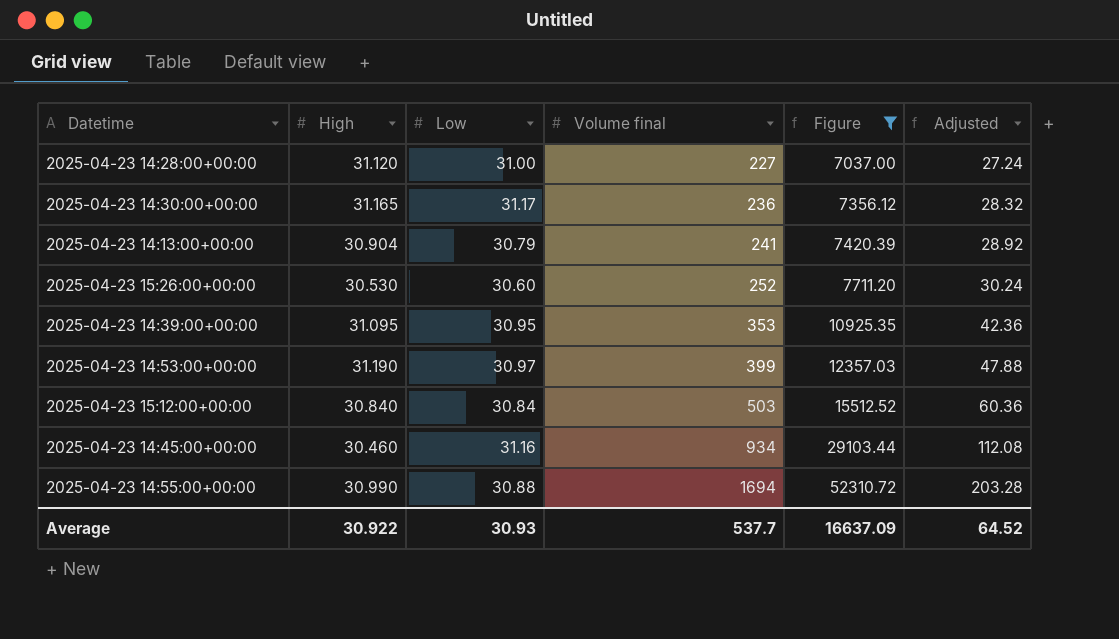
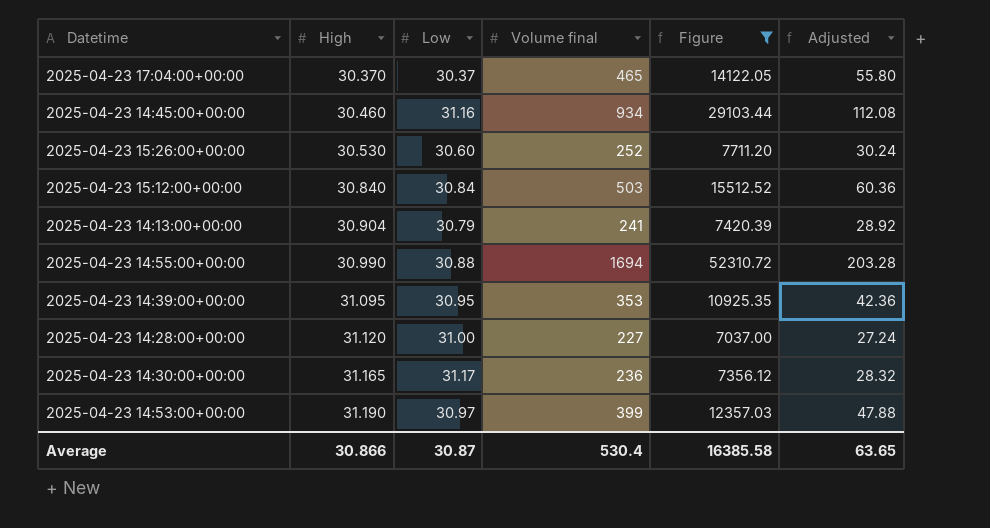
row order: Volume final ascending -> High ascending
row 2025-04-23 17:04:00+00:00: none -> 30.370 | 30.37 | 465 | 14122.05 | 55.80
Average | High: 30.922 -> 30.866
Average | Low: 30.93 -> 30.87
Average | Volume final: 537.7 -> 530.4
Average | Figure: 16637.09 -> 16385.58
Average | Adjusted: 64.52 -> 63.65

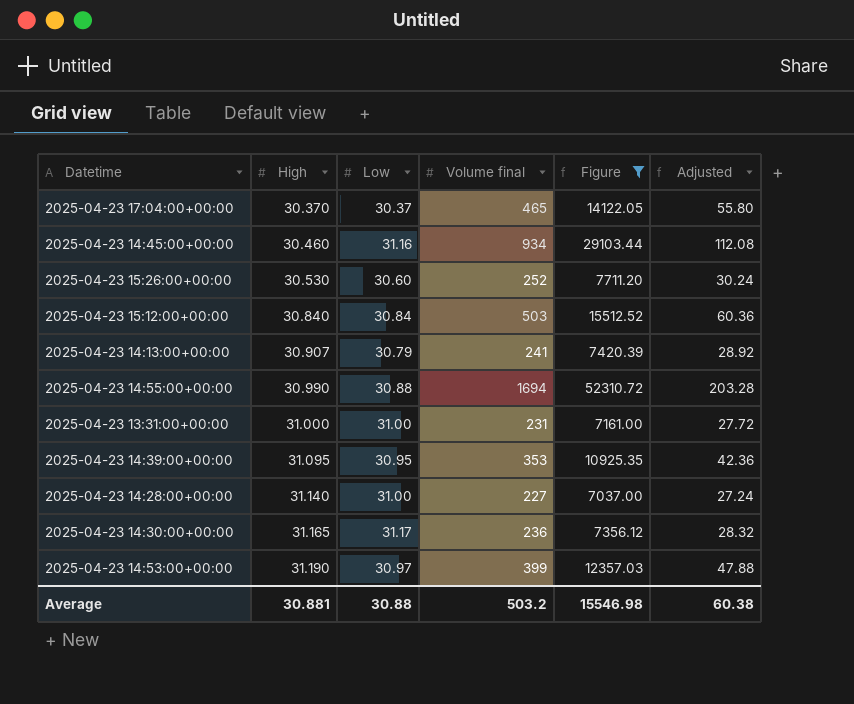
2025-04-23 14:13:00+00:00 | High: 30.904 -> 30.907
row 2025-04-23 13:31:00+00:00: none -> 31.000 | 31.00 | 231 | 7161.00 | 27.72
2025-04-23 14:28:00+00:00 | High: 31.120 -> 31.140
Average | High: 30.866 -> 30.881
Average | Low: 30.87 -> 30.88
Average | Volume final: 530.4 -> 503.2
Average | Figure: 16385.58 -> 15546.98
Average | Adjusted: 63.65 -> 60.38

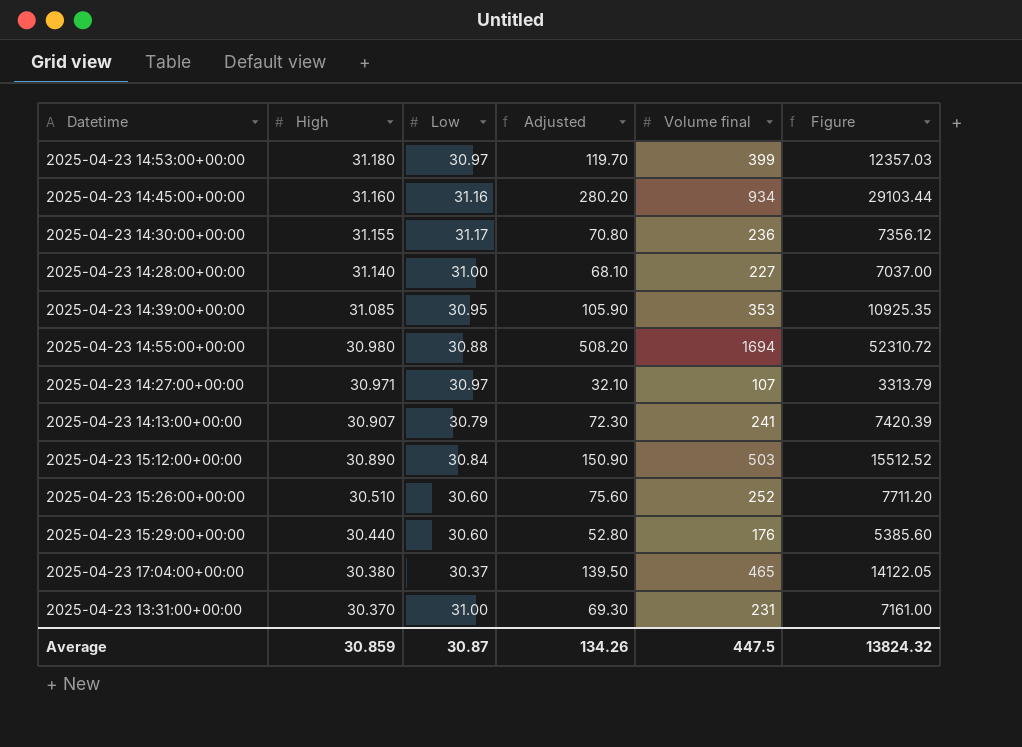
filter: Figure >= 7037.00 -> none
row order: High ascending -> High descending
column Adjusted | formula: [Volume final] * 0.12 -> [Volume final] * 0.3
column Adjusted | position: 6 -> 4
2025-04-23 14:53:00+00:00 | High: 31.190 -> 31.180
2025-04-23 14:45:00+00:00 | High: 30.460 -> 31.160
2025-04-23 14:30:00+00:00 | High: 31.165 -> 31.155
2025-04-23 14:39:00+00:00 | High: 31.095 -> 31.085
2025-04-23 14:55:00+00:00 | High: 30.990 -> 30.980
2025-04-23 15:12:00+00:00 | High: 30.840 -> 30.890
2025-04-23 15:26:00+00:00 | High: 30.530 -> 30.510
2025-04-23 17:04:00+00:00 | High: 30.370 -> 30.380
2025-04-23 13:31:00+00:00 | High: 31.000 -> 30.370
Average | High: 30.881 -> 30.859
Average | Low: 30.88 -> 30.87
Average | Adjusted: 60.38 -> 134.26
Average | Volume final: 503.2 -> 447.5
Average | Figure: 15546.98 -> 13824.32

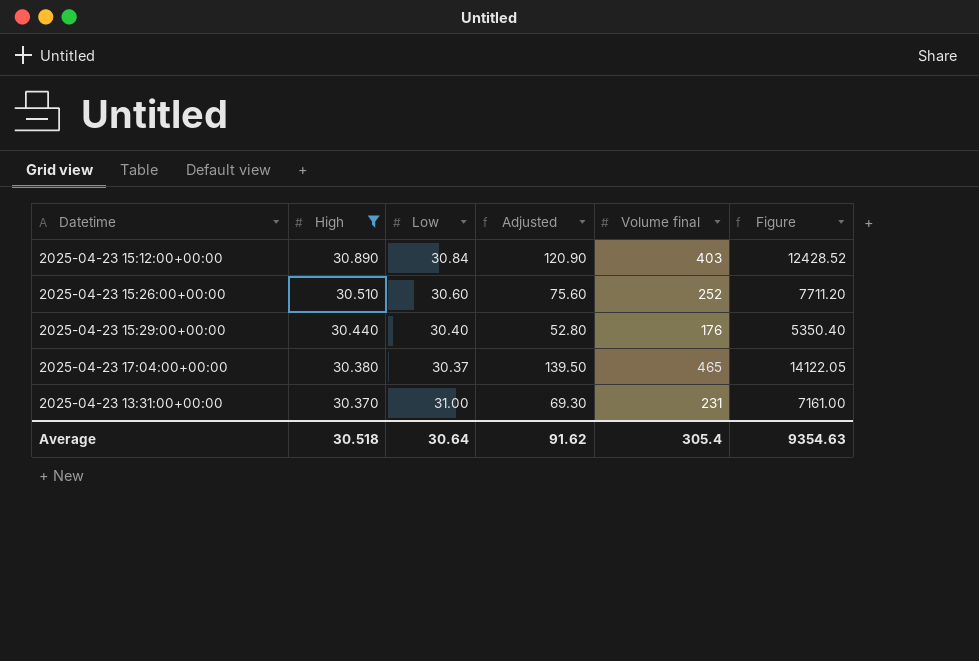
filter: none -> High <= 30.890
2025-04-23 15:12:00+00:00 | Adjusted: 150.90 -> 120.90
2025-04-23 15:12:00+00:00 | Volume final: 503 -> 403
2025-04-23 15:12:00+00:00 | Figure: 15512.52 -> 12428.52
2025-04-23 15:29:00+00:00 | Low: 30.60 -> 30.40
2025-04-23 15:29:00+00:00 | Figure: 5385.60 -> 5350.40
Average | High: 30.859 -> 30.518
Average | Low: 30.87 -> 30.64
Average | Adjusted: 134.26 -> 91.62
Average | Volume final: 447.5 -> 305.4
Average | Figure: 13824.32 -> 9354.63

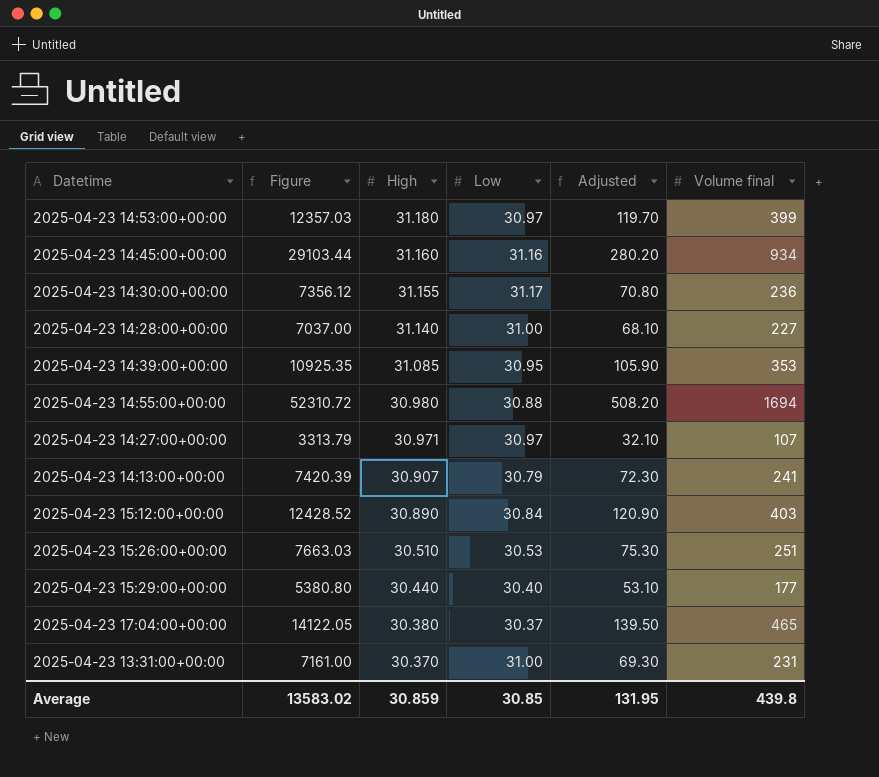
filter: High <= 30.890 -> none
column Figure | position: 6 -> 2
2025-04-23 15:26:00+00:00 | Figure: 7711.20 -> 7663.03
2025-04-23 15:26:00+00:00 | Low: 30.60 -> 30.53
2025-04-23 15:26:00+00:00 | Adjusted: 75.60 -> 75.30
2025-04-23 15:26:00+00:00 | Volume final: 252 -> 251
2025-04-23 15:29:00+00:00 | Figure: 5350.40 -> 5380.80
2025-04-23 15:29:00+00:00 | Adjusted: 52.80 -> 53.10
2025-04-23 15:29:00+00:00 | Volume final: 176 -> 177
Average | Figure: 9354.63 -> 13583.02
Average | High: 30.518 -> 30.859
Average | Low: 30.64 -> 30.85
Average | Adjusted: 91.62 -> 131.95
Average | Volume final: 305.4 -> 439.8

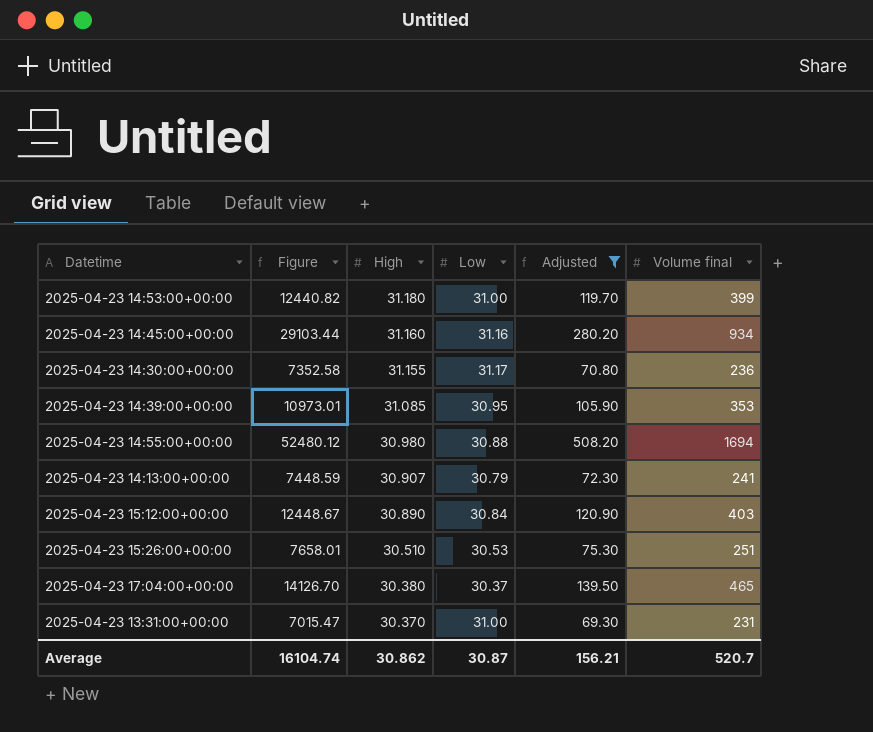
filter: none -> Adjusted >= 69.30
column Figure | formula: [Low] * [Volume final] -> [High] * [Volume final]
2025-04-23 14:53:00+00:00 | Low: 30.97 -> 31.00
Average | Figure: 13583.02 -> 16104.74
Average | High: 30.859 -> 30.862
Average | Low: 30.85 -> 30.87
Average | Adjusted: 131.95 -> 156.21
Average | Volume final: 439.8 -> 520.7

